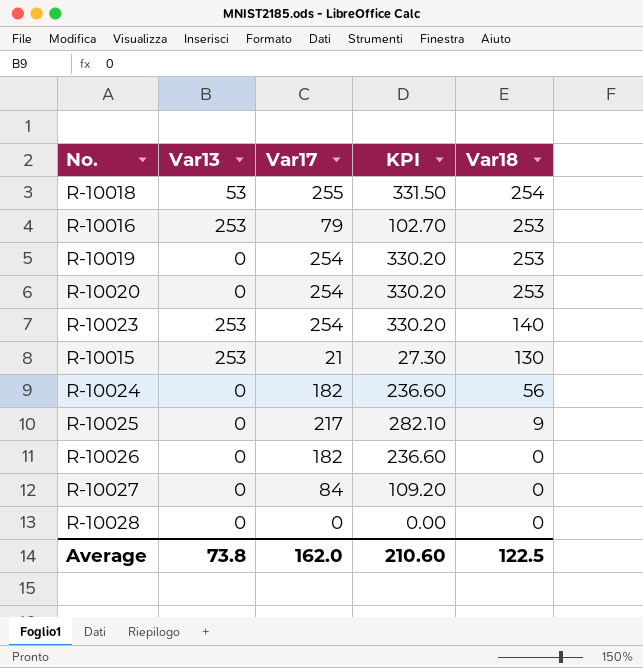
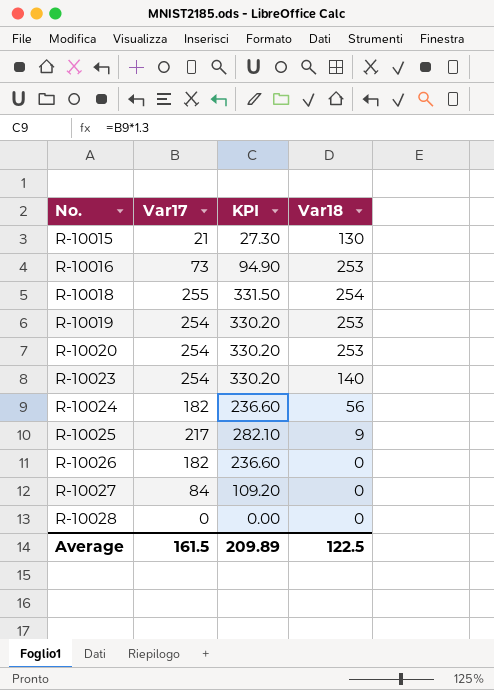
row order: Var18 descending -> No. ascending
column Var13 | position: 2 -> none
R-10016 | Var17: 79 -> 73
R-10016 | KPI: 102.70 -> 94.90
Average | Var17: 162.0 -> 161.5
Average | KPI: 210.60 -> 209.89

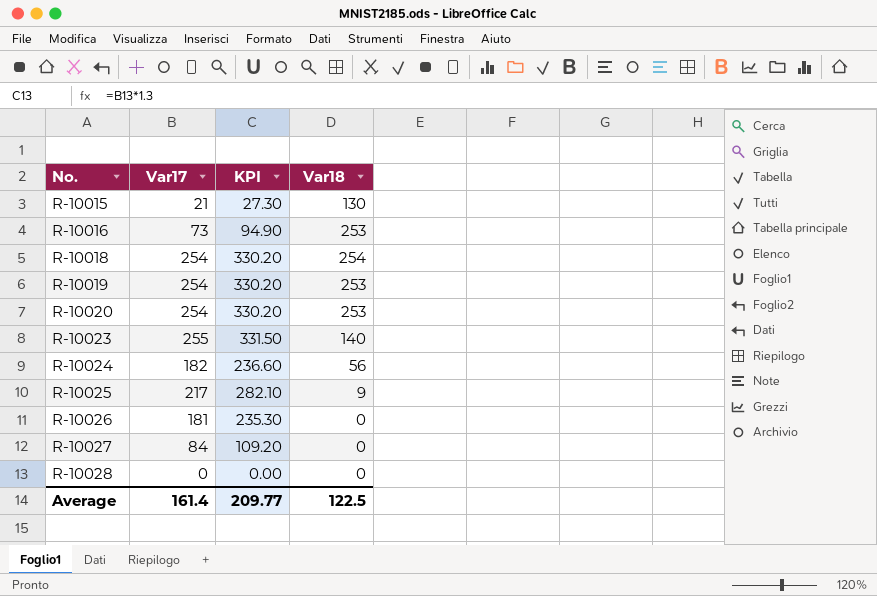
R-10018 | Var17: 255 -> 254
R-10018 | KPI: 331.50 -> 330.20
R-10023 | Var17: 254 -> 255
R-10023 | KPI: 330.20 -> 331.50
R-10026 | Var17: 182 -> 181
R-10026 | KPI: 236.60 -> 235.30
Average | Var17: 161.5 -> 161.4
Average | KPI: 209.89 -> 209.77

